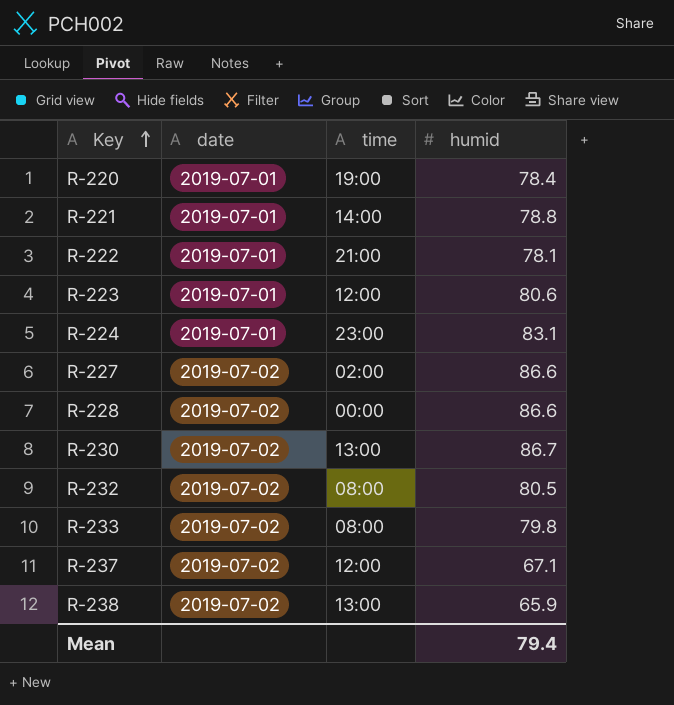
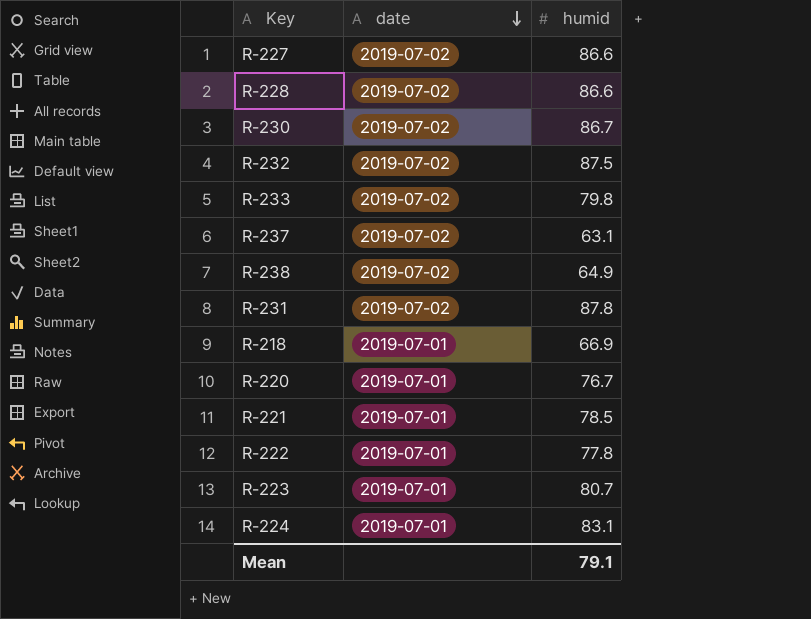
row order: Key ascending -> date descending
column time | position: 3 -> none
R-232 | humid: 80.5 -> 87.5
R-237 | humid: 67.1 -> 63.1
R-238 | humid: 65.9 -> 64.9
row R-231: none -> 2019-07-02 | 87.8
row R-218: none -> 2019-07-01 | 66.9
R-220 | humid: 78.4 -> 76.7
R-221 | humid: 78.8 -> 78.5
R-222 | humid: 78.1 -> 77.8
R-223 | humid: 80.6 -> 80.7
Mean | humid: 79.4 -> 79.1

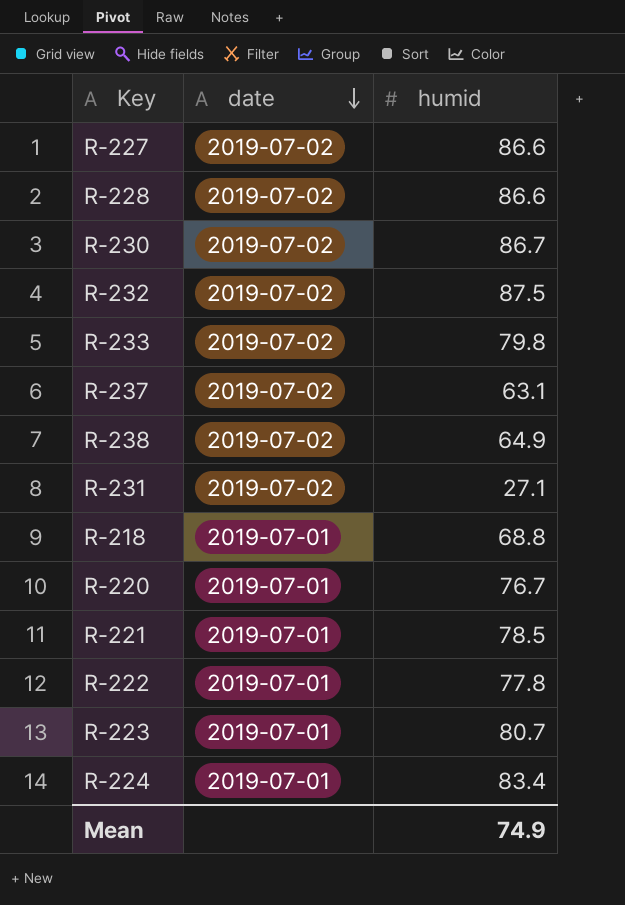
R-231 | humid: 87.8 -> 27.1
R-218 | humid: 66.9 -> 68.8
R-224 | humid: 83.1 -> 83.4
Mean | humid: 79.1 -> 74.9

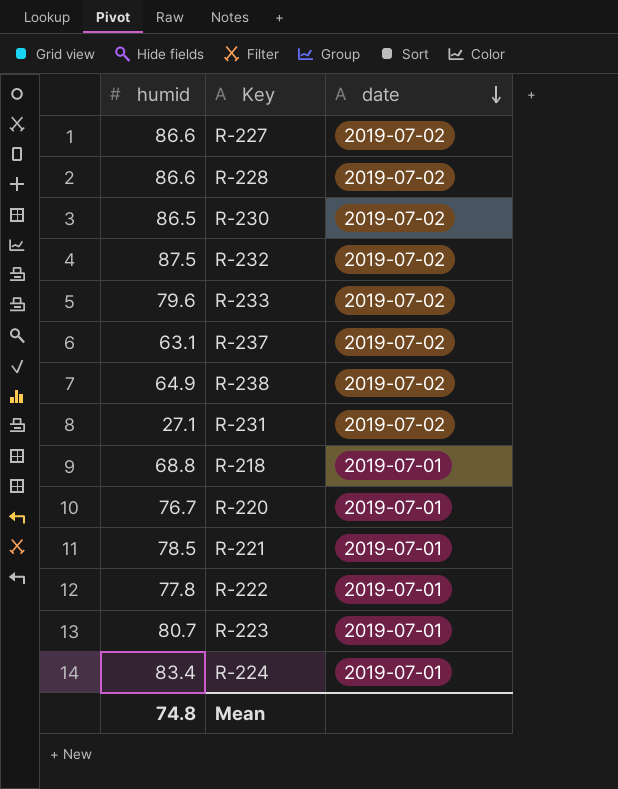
column humid | position: 3 -> 1
R-230 | humid: 86.7 -> 86.5
R-233 | humid: 79.8 -> 79.6
Mean | humid: 74.9 -> 74.8

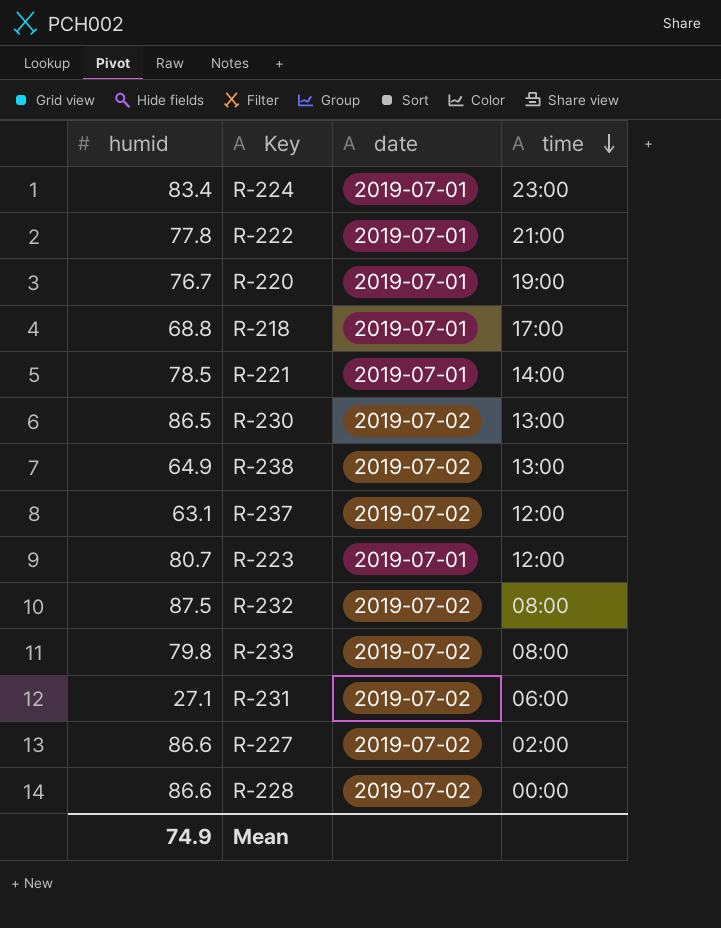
row order: date descending -> time descending
column time | position: none -> 4
R-233 | humid: 79.6 -> 79.8
Mean | humid: 74.8 -> 74.9

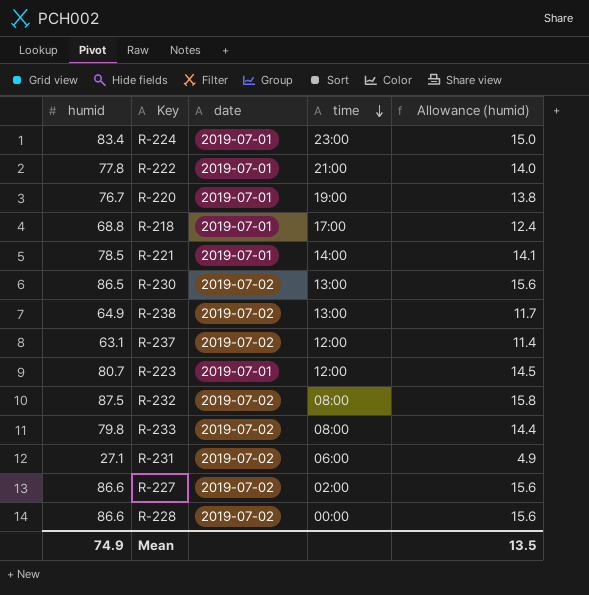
column Allowance (humid) | formula: none -> [humid] * 0.18

